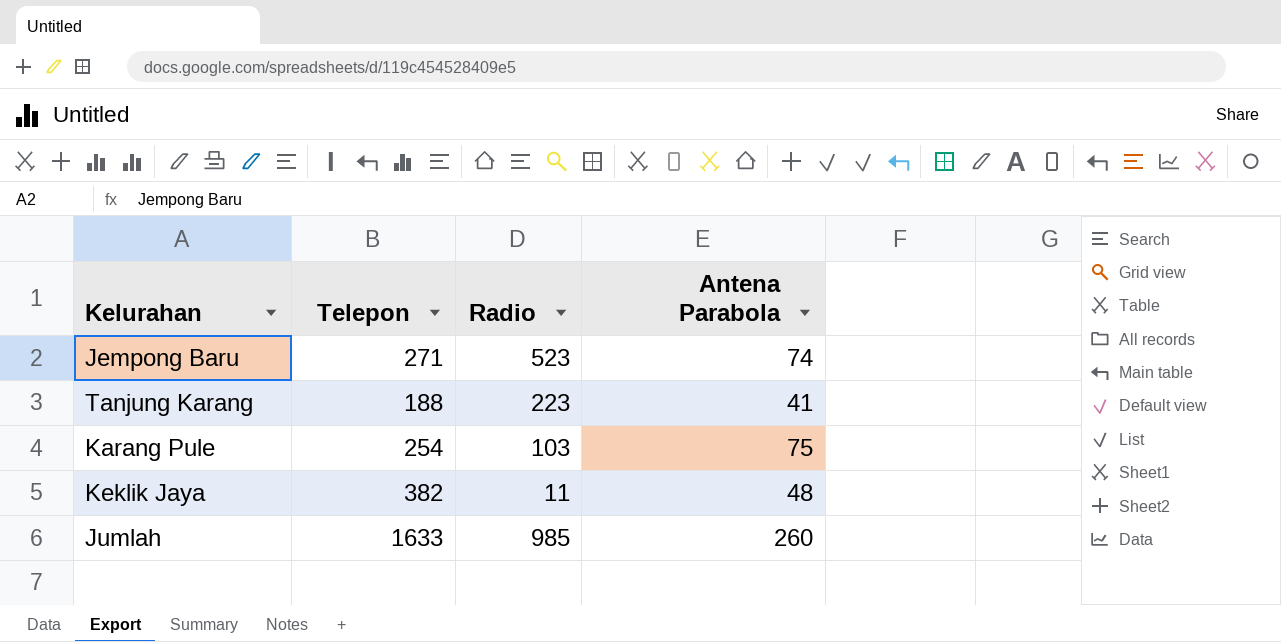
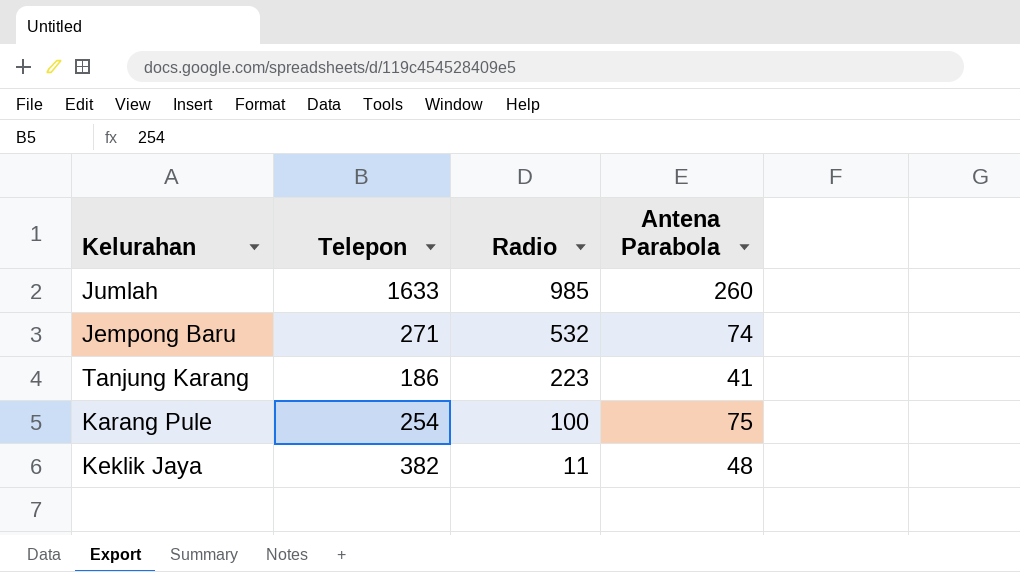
row order: none -> Radio descending
Jempong Baru | Radio: 523 -> 532
Tanjung Karang | Telepon: 188 -> 186
Karang Pule | Radio: 103 -> 100

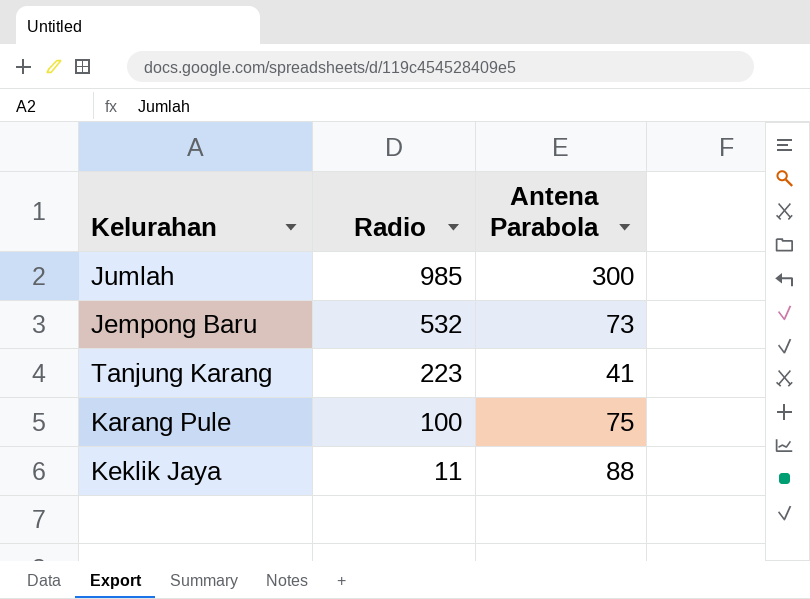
column Telepon | position: 2 -> none
Jumlah | Antena Parabola: 260 -> 300
Jempong Baru | Antena Parabola: 74 -> 73
Keklik Jaya | Antena Parabola: 48 -> 88

